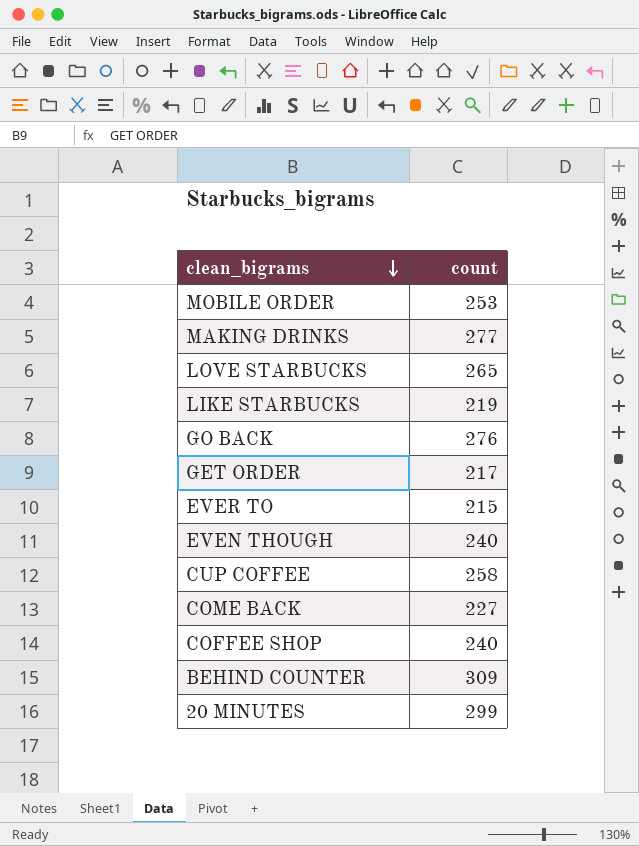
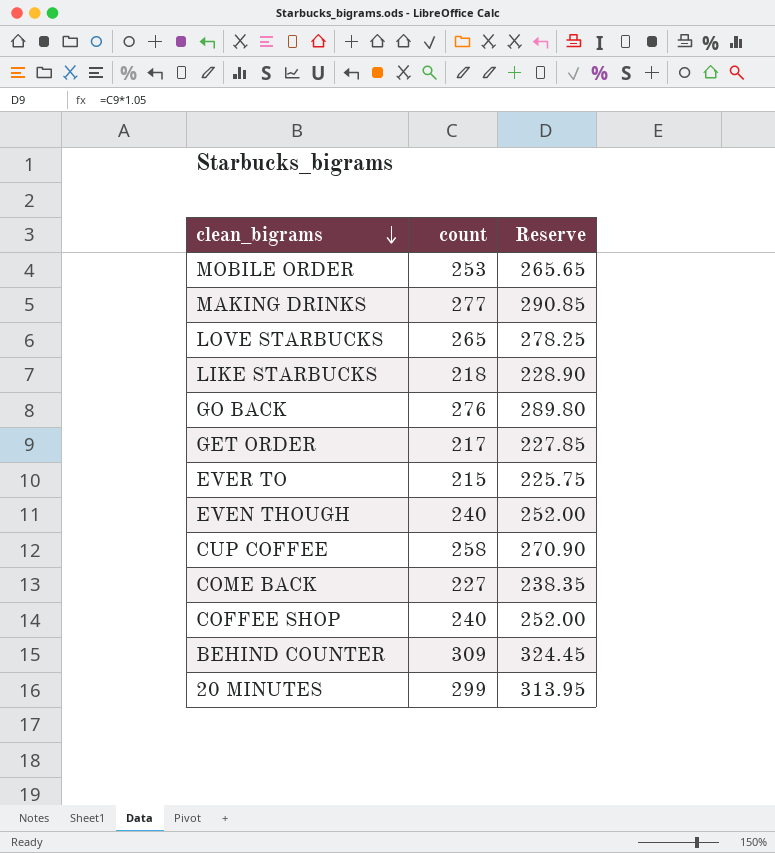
column Reserve | formula: none -> [count] * 1.05
LIKE STARBUCKS | count: 219 -> 218

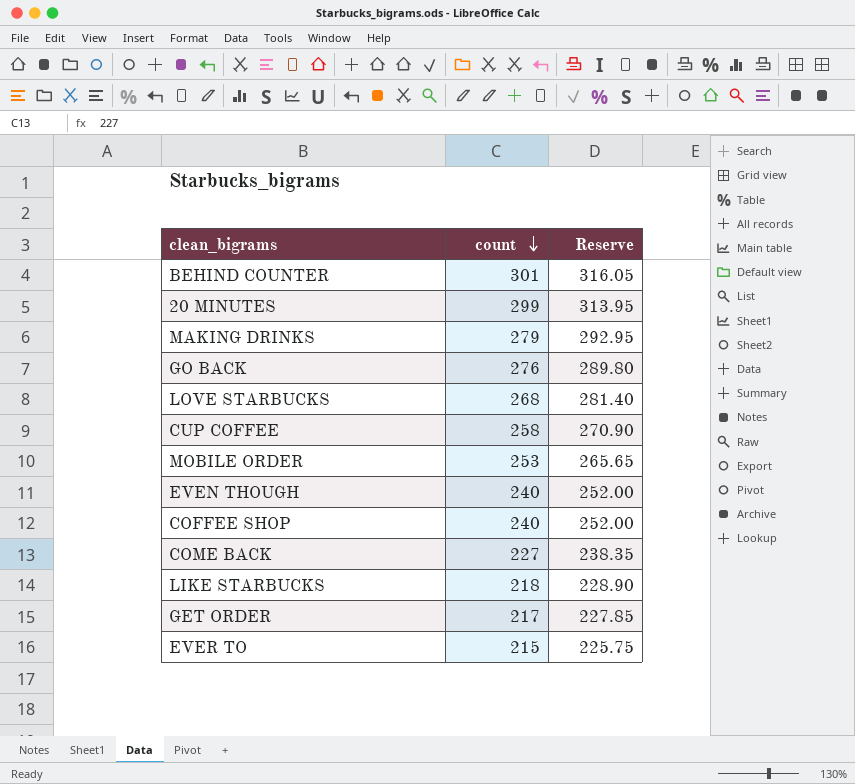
row order: clean_bigrams descending -> count descending
BEHIND COUNTER | count: 309 -> 301
BEHIND COUNTER | Reserve: 324.45 -> 316.05
MAKING DRINKS | count: 277 -> 279
MAKING DRINKS | Reserve: 290.85 -> 292.95
LOVE STARBUCKS | count: 265 -> 268
LOVE STARBUCKS | Reserve: 278.25 -> 281.40

